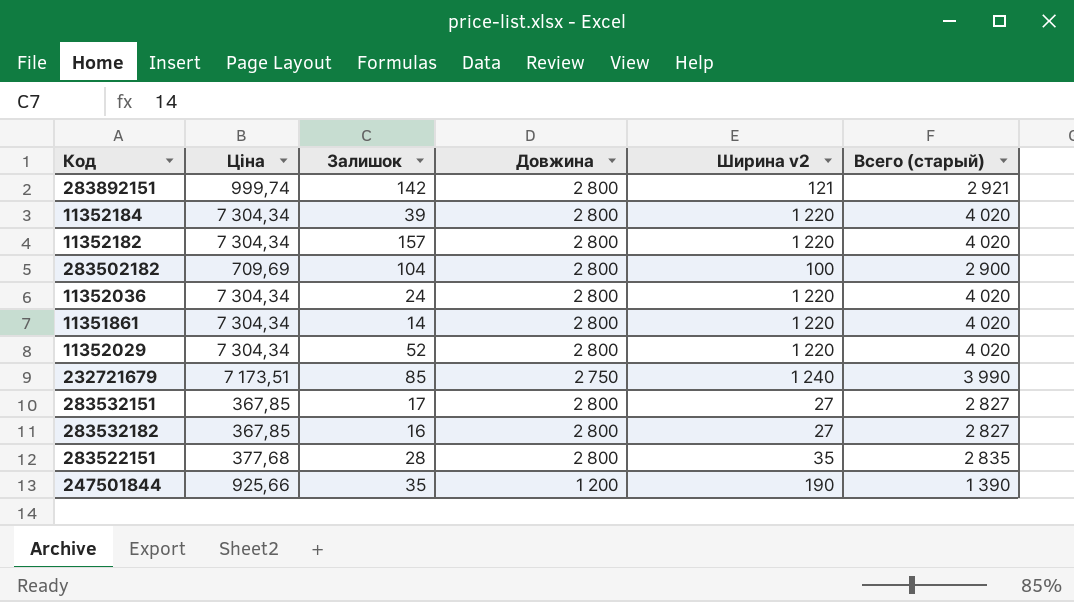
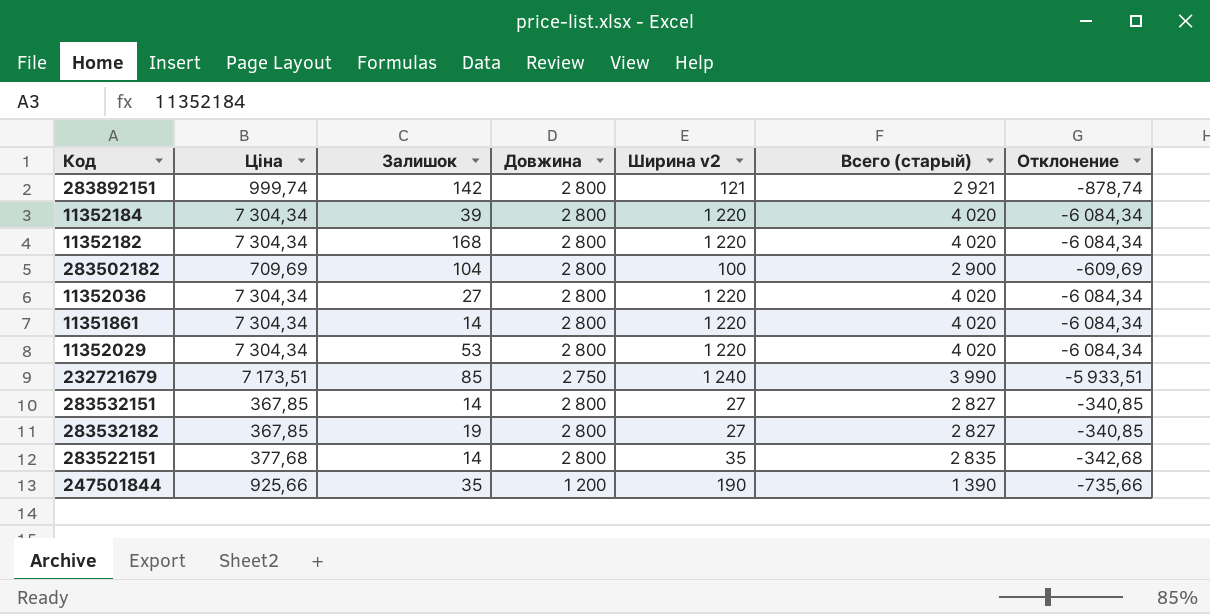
column Отклонение | formula: none -> [Ширина v2] - [Ціна]
11352182 | Залишок: 157 -> 168
11352036 | Залишок: 24 -> 27
11352029 | Залишок: 52 -> 53
283532151 | Залишок: 17 -> 14
283532182 | Залишок: 16 -> 19
283522151 | Залишок: 28 -> 14

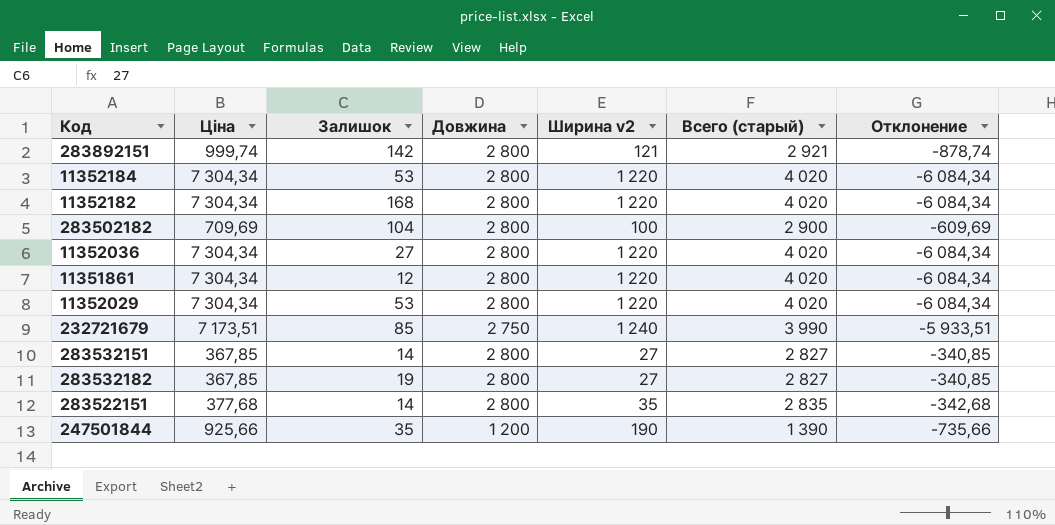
11352184 | Залишок: 39 -> 53
11351861 | Залишок: 14 -> 12

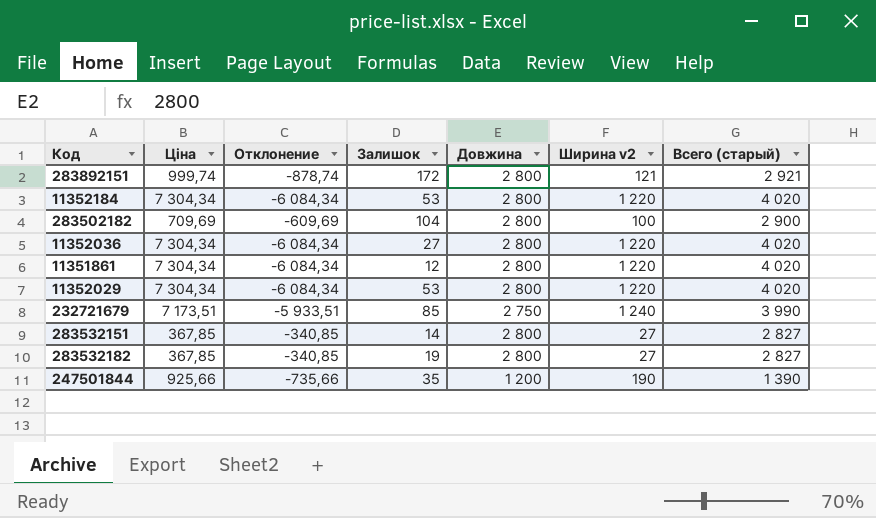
column Отклонение | position: 7 -> 3
row 11352182: 7 304,34 | 168 | 2 800 | 1 220 | 4 020 | -6 084,34 -> none
row 283522151: 377,68 | 14 | 2 800 | 35 | 2 835 | -342,68 -> none
283892151 | Залишок: 142 -> 172

